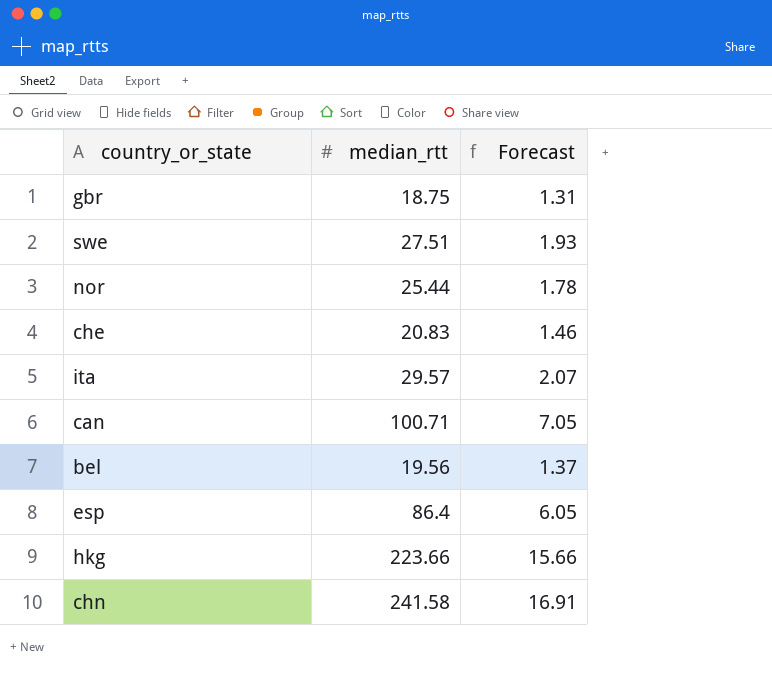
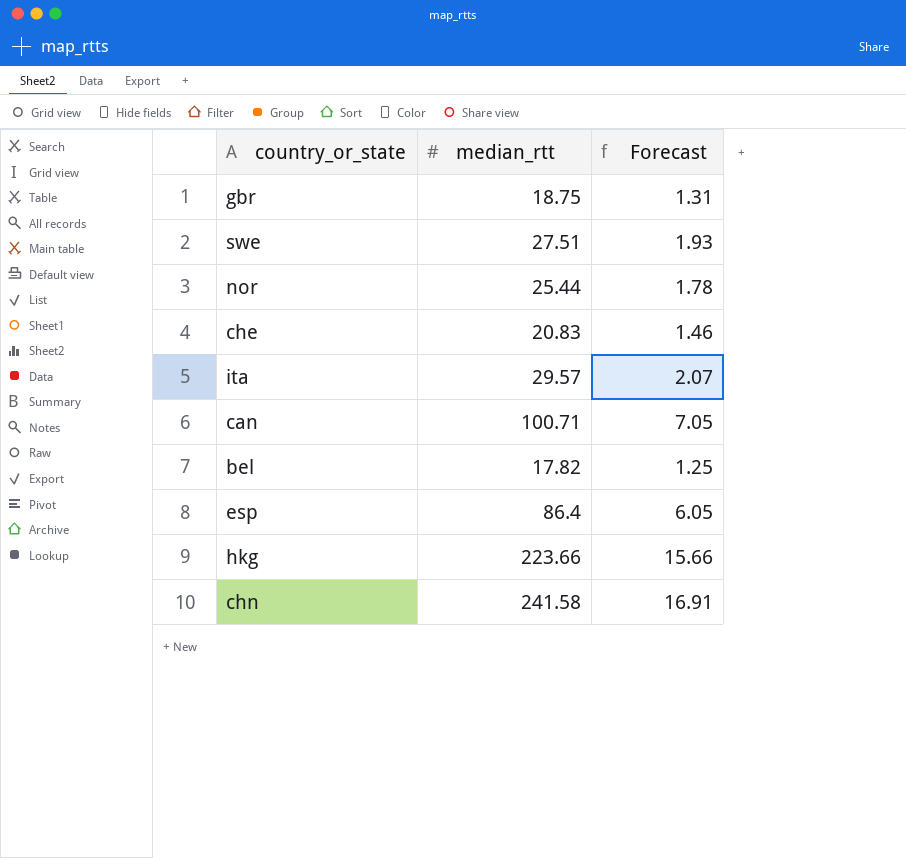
bel | median_rtt: 19.56 -> 17.82
bel | Forecast: 1.37 -> 1.25

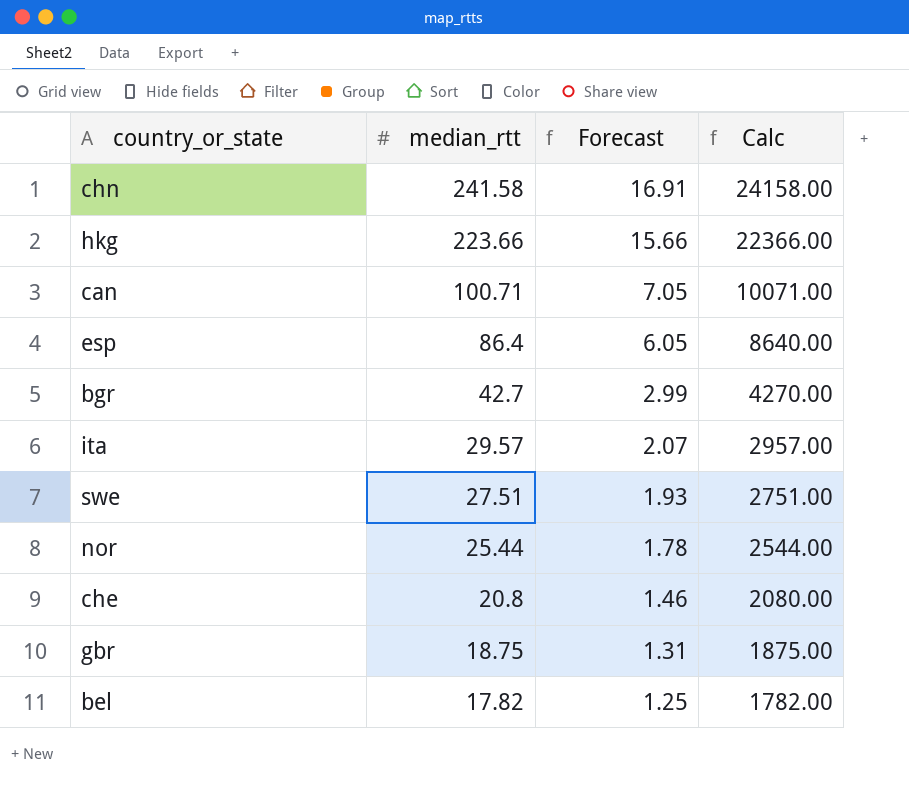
row order: none -> median_rtt descending
column Calc | formula: none -> [median_rtt] * 100
row bgr: none -> 42.7 | 2.99 | 4270.00
che | median_rtt: 20.83 -> 20.8

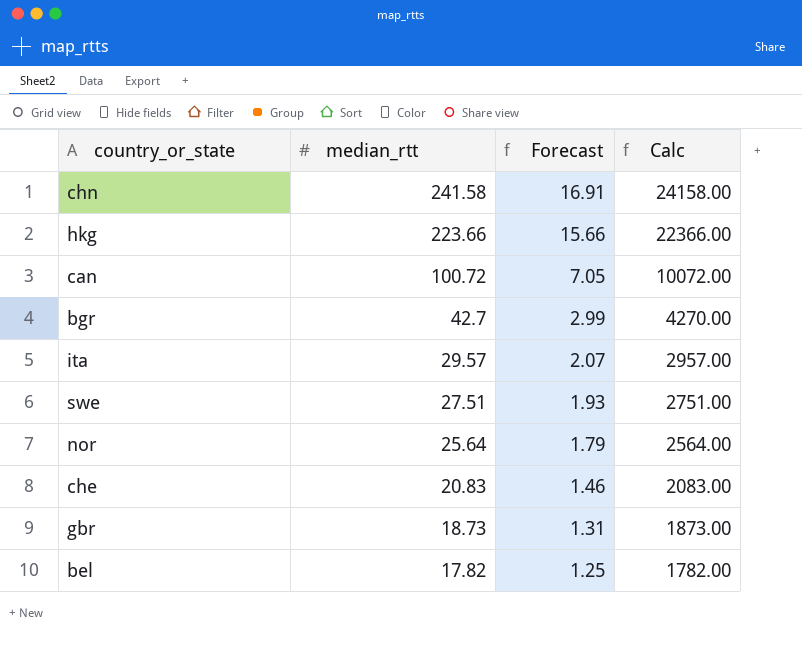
row esp: 86.4 | 6.05 | 8640.00 -> none
can | median_rtt: 100.71 -> 100.72
can | Calc: 10071.00 -> 10072.00
nor | median_rtt: 25.44 -> 25.64
nor | Forecast: 1.78 -> 1.79
nor | Calc: 2544.00 -> 2564.00
che | median_rtt: 20.8 -> 20.83
che | Calc: 2080.00 -> 2083.00
gbr | median_rtt: 18.75 -> 18.73
gbr | Calc: 1875.00 -> 1873.00

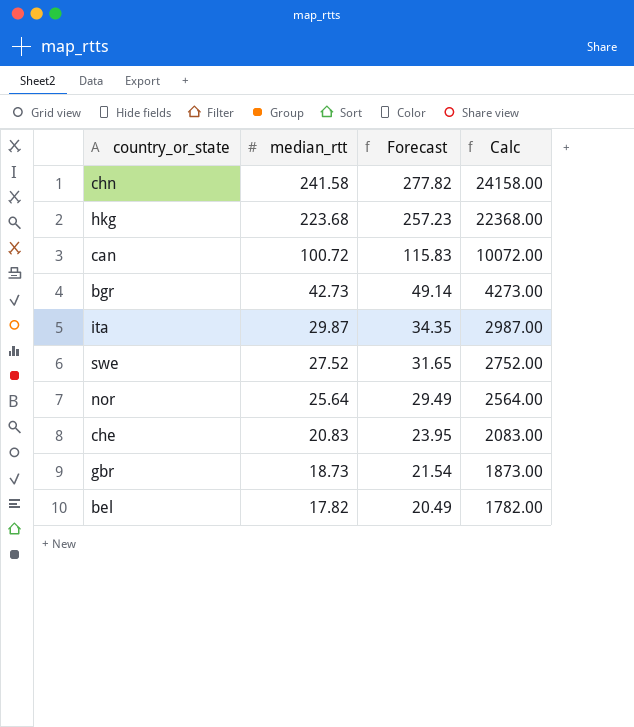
column Forecast | formula: [median_rtt] * 0.07 -> [median_rtt] * 1.15
hkg | median_rtt: 223.66 -> 223.68
hkg | Calc: 22366.00 -> 22368.00
bgr | median_rtt: 42.7 -> 42.73
bgr | Calc: 4270.00 -> 4273.00
ita | median_rtt: 29.57 -> 29.87
ita | Calc: 2957.00 -> 2987.00
swe | median_rtt: 27.51 -> 27.52
swe | Calc: 2751.00 -> 2752.00

